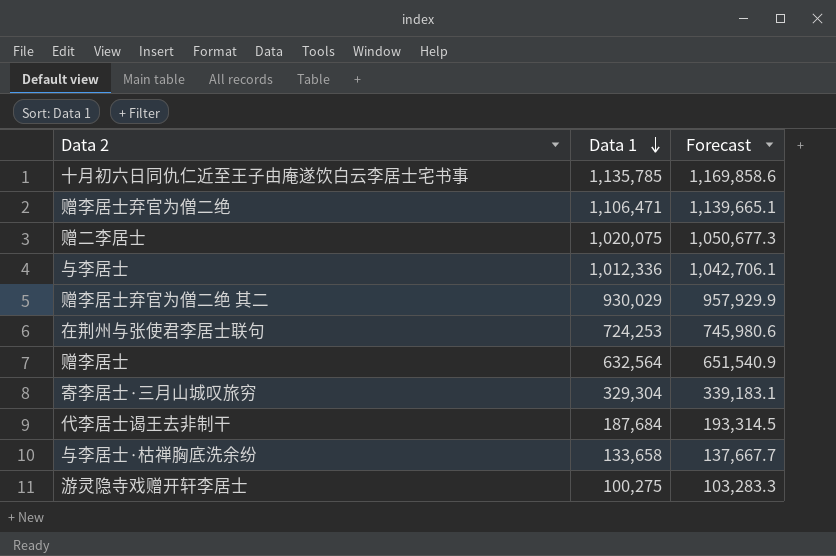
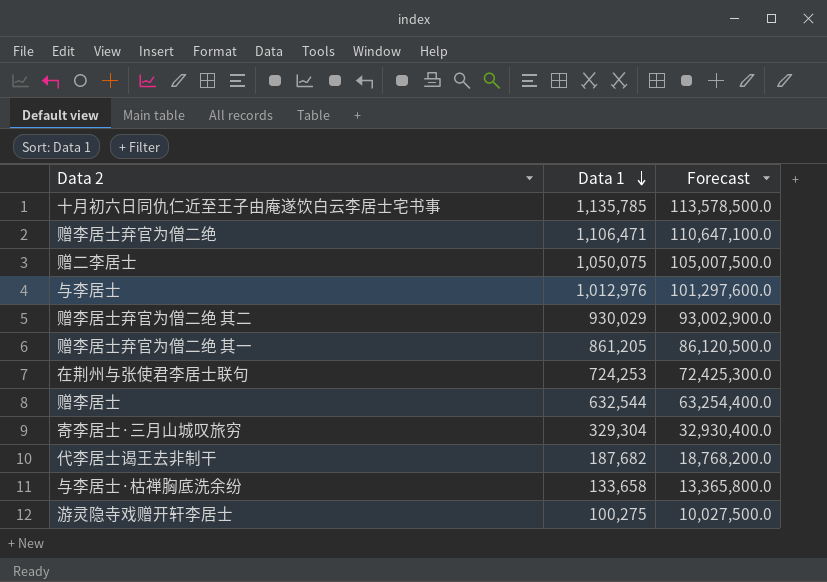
column Forecast | formula: [Data 1] * 1.03 -> [Data 1] * 100
赠二李居士 | Data 1: 1,020,075 -> 1,050,075
与李居士 | Data 1: 1,012,336 -> 1,012,976
row 赠李居士弃官为僧二绝 其一: none -> 861,205 | 86,120,500.0
赠李居士 | Data 1: 632,564 -> 632,544
代李居士谒王去非制干 | Data 1: 187,684 -> 187,682

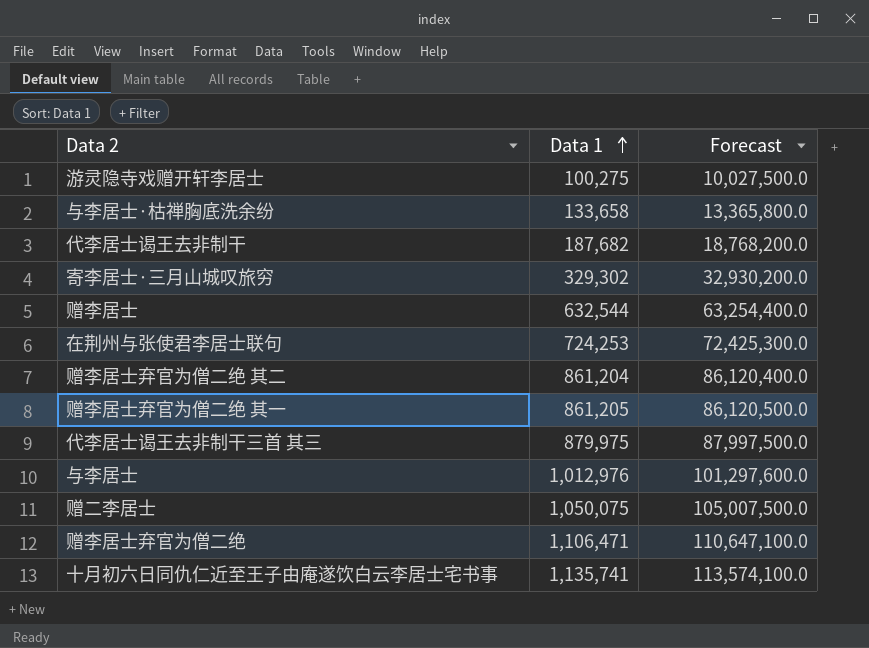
row order: Data 1 descending -> Data 1 ascending
寄李居士·三月山城叹旅穷 | Data 1: 329,304 -> 329,302
寄李居士·三月山城叹旅穷 | Forecast: 32,930,400.0 -> 32,930,200.0
赠李居士弃官为僧二绝 其二 | Data 1: 930,029 -> 861,204
赠李居士弃官为僧二绝 其二 | Forecast: 93,002,900.0 -> 86,120,400.0
row 代李居士谒王去非制干三首 其三: none -> 879,975 | 87,997,500.0
十月初六日同仇仁近至王子由庵遂饮白云李居士宅书事 | Data 1: 1,135,785 -> 1,135,741
十月初六日同仇仁近至王子由庵遂饮白云李居士宅书事 | Forecast: 113,578,500.0 -> 113,574,100.0

